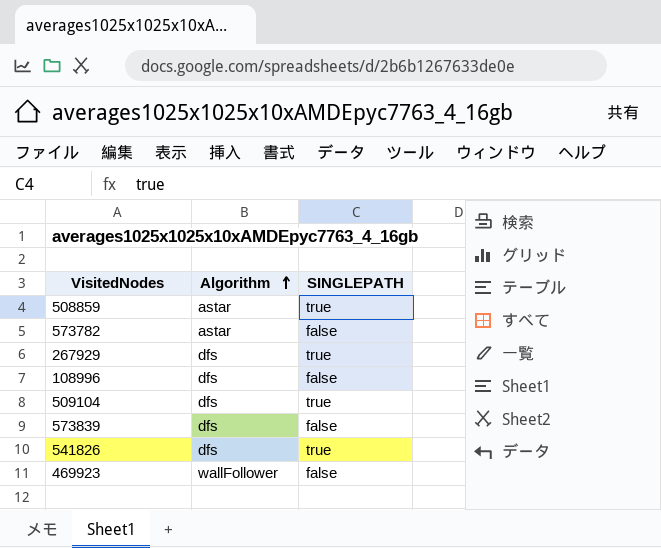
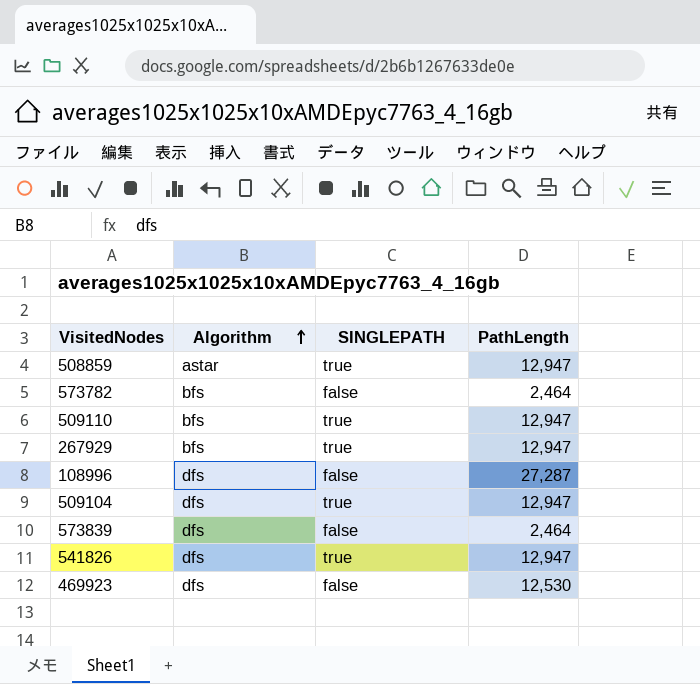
column PathLength | position: none -> 4
573782 | Algorithm: astar -> bfs
row 509110: none -> bfs | true | 12,947
267929 | Algorithm: dfs -> bfs
469923 | Algorithm: wallFollower -> dfs

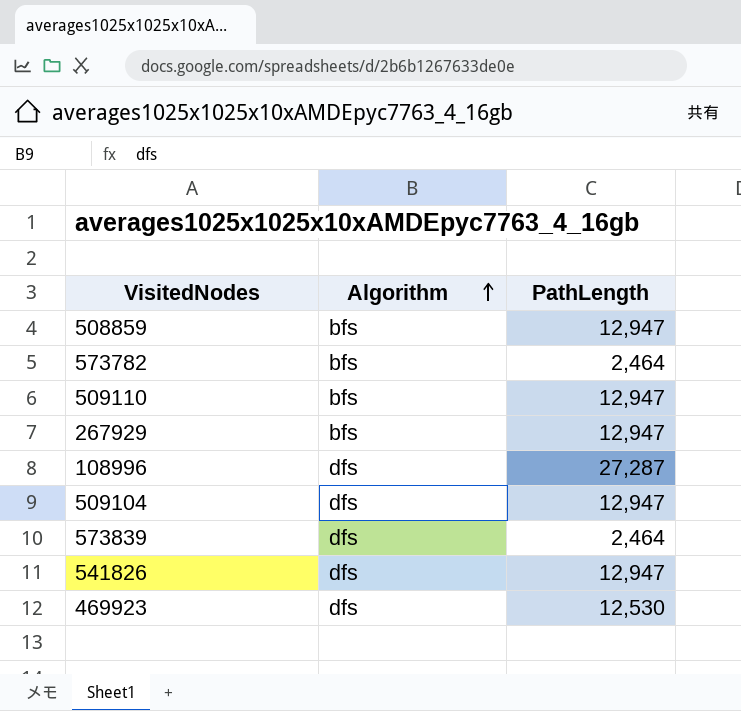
column SINGLEPATH | position: 3 -> none
508859 | Algorithm: astar -> bfs

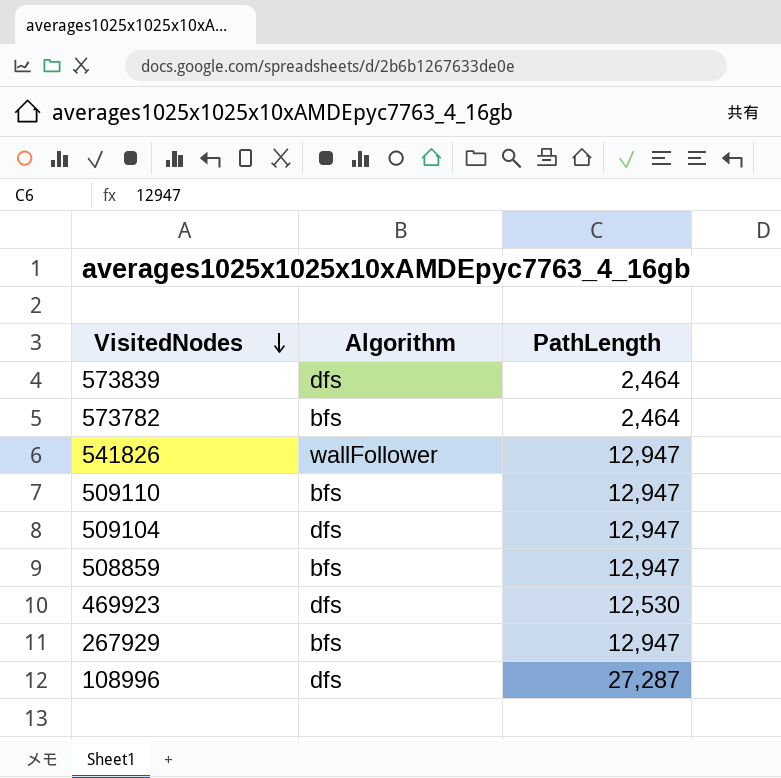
row order: Algorithm ascending -> VisitedNodes descending
541826 | Algorithm: dfs -> wallFollower

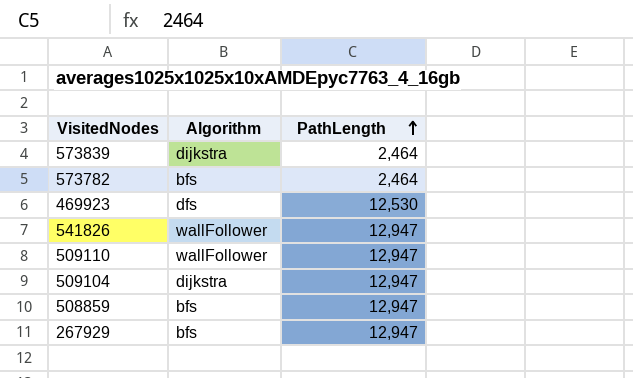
row order: VisitedNodes descending -> PathLength ascending
row 108996: dfs | 27,287 -> none
573839 | Algorithm: dfs -> dijkstra
509110 | Algorithm: bfs -> wallFollower
509104 | Algorithm: dfs -> dijkstra

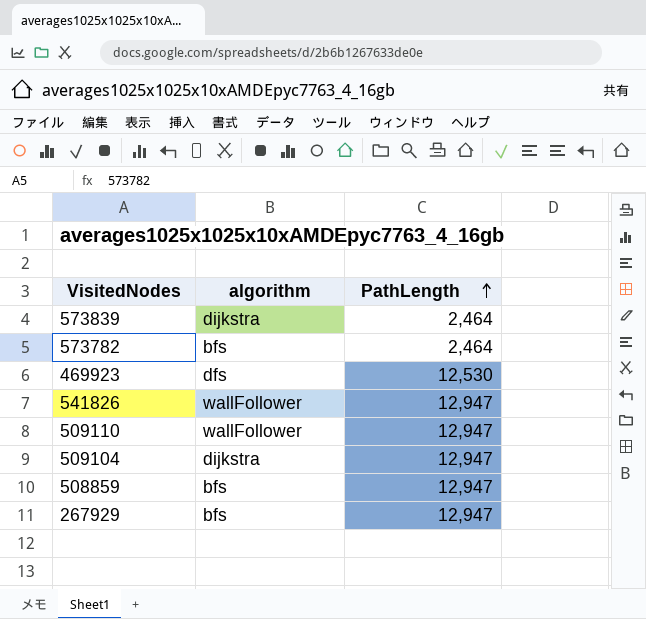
column name: Algorithm -> algorithm

